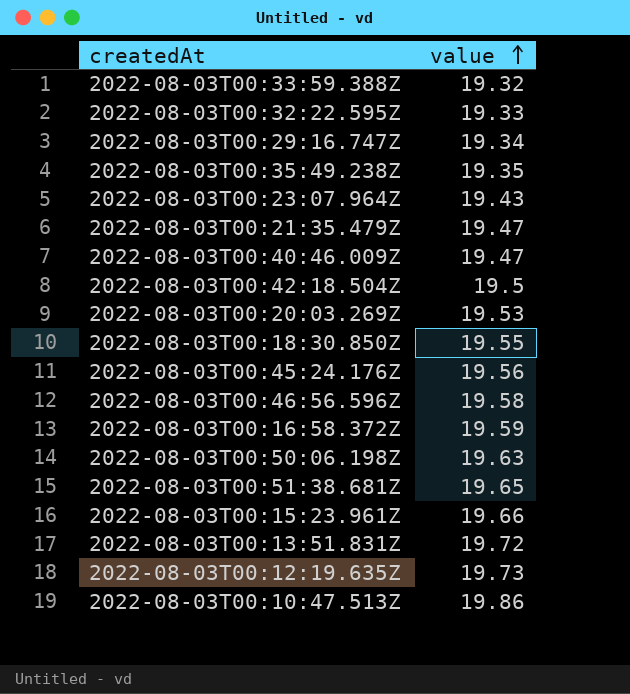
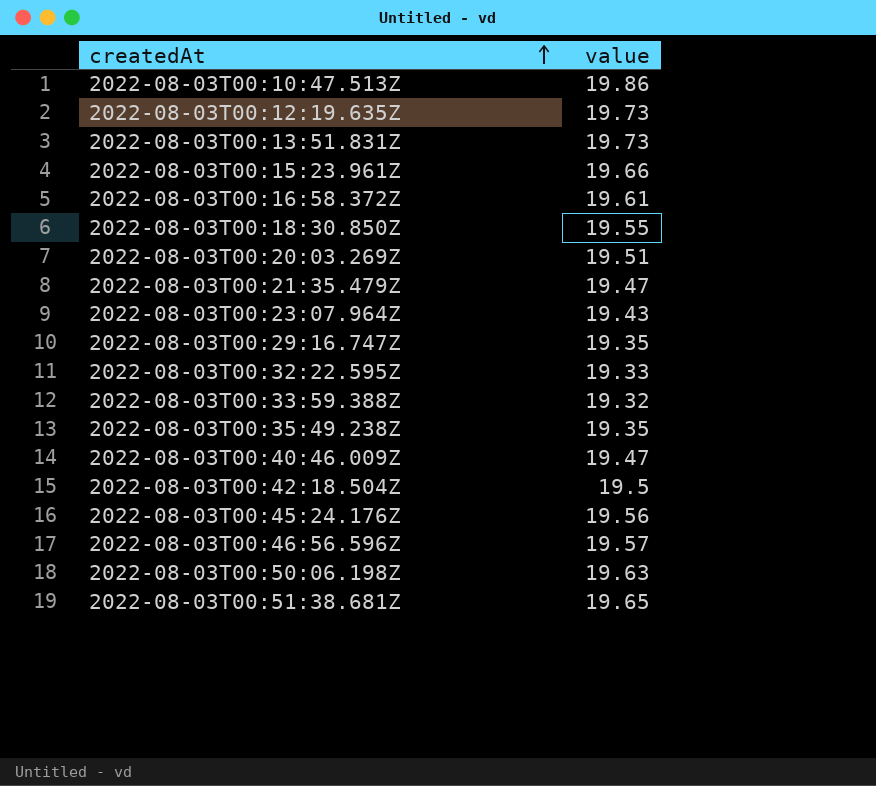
row order: value ascending -> createdAt ascending
2022-08-03T00:13:51.831Z | value: 19.72 -> 19.73
2022-08-03T00:16:58.372Z | value: 19.59 -> 19.61
2022-08-03T00:20:03.269Z | value: 19.53 -> 19.51
2022-08-03T00:29:16.747Z | value: 19.34 -> 19.35
2022-08-03T00:46:56.596Z | value: 19.58 -> 19.57

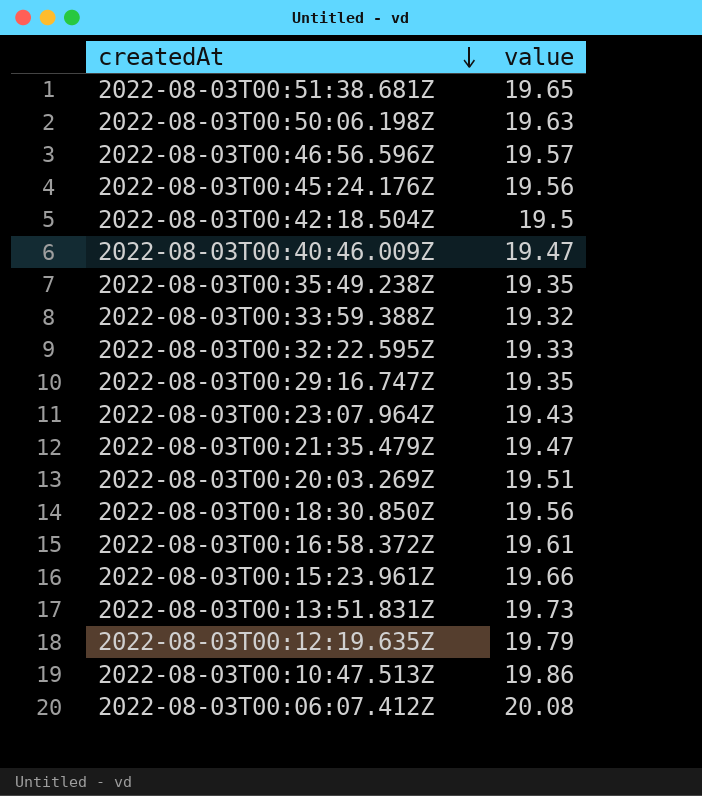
row order: createdAt ascending -> createdAt descending
2022-08-03T00:18:30.850Z | value: 19.55 -> 19.56
2022-08-03T00:12:19.635Z | value: 19.73 -> 19.79
row 2022-08-03T00:06:07.412Z: none -> 20.08

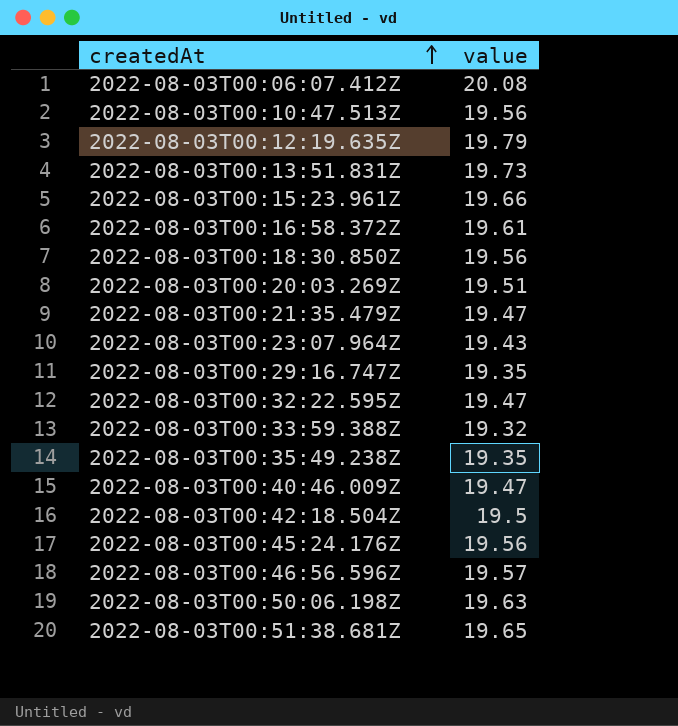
row order: createdAt descending -> createdAt ascending
2022-08-03T00:10:47.513Z | value: 19.86 -> 19.56
2022-08-03T00:32:22.595Z | value: 19.33 -> 19.47

